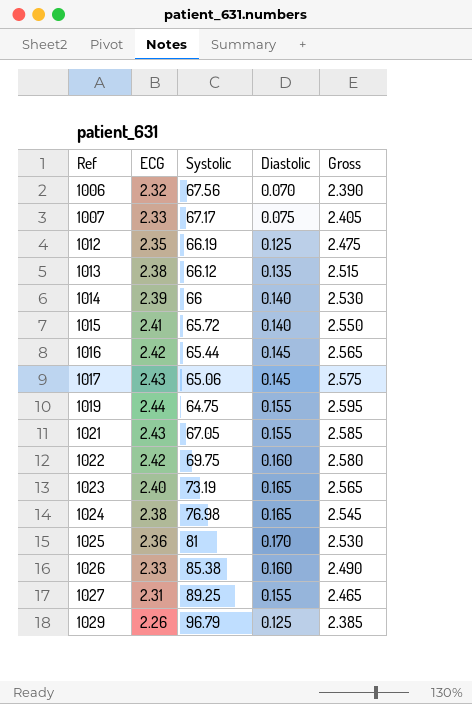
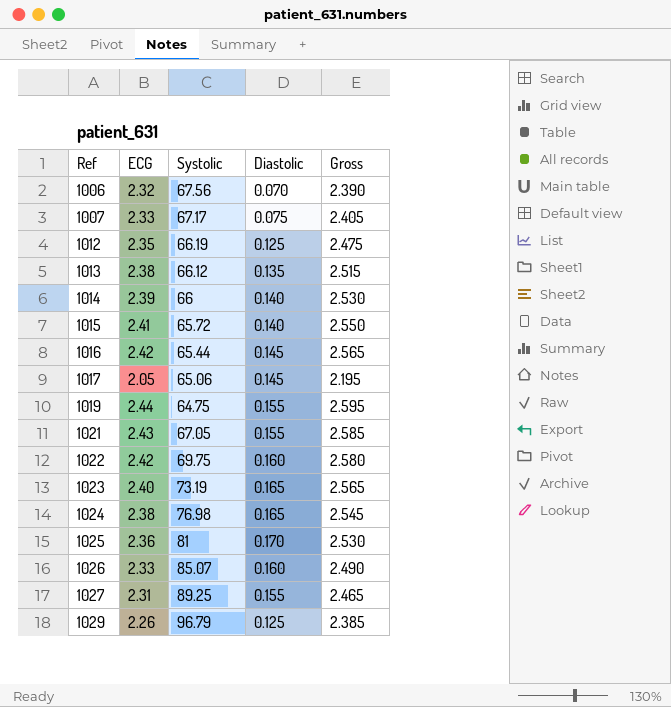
1017 | ECG: 2.43 -> 2.05
1017 | Gross: 2.575 -> 2.195
1026 | Systolic: 85.38 -> 85.07

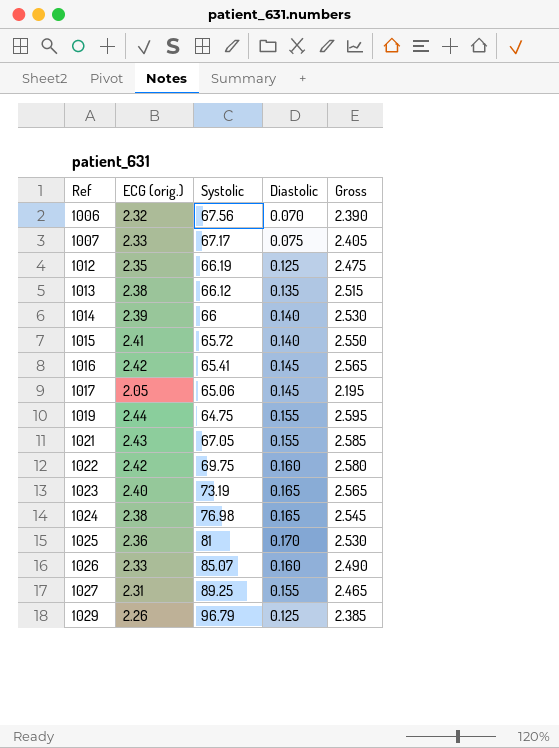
column name: ECG -> ECG (orig.)
1016 | Systolic: 65.44 -> 65.41

